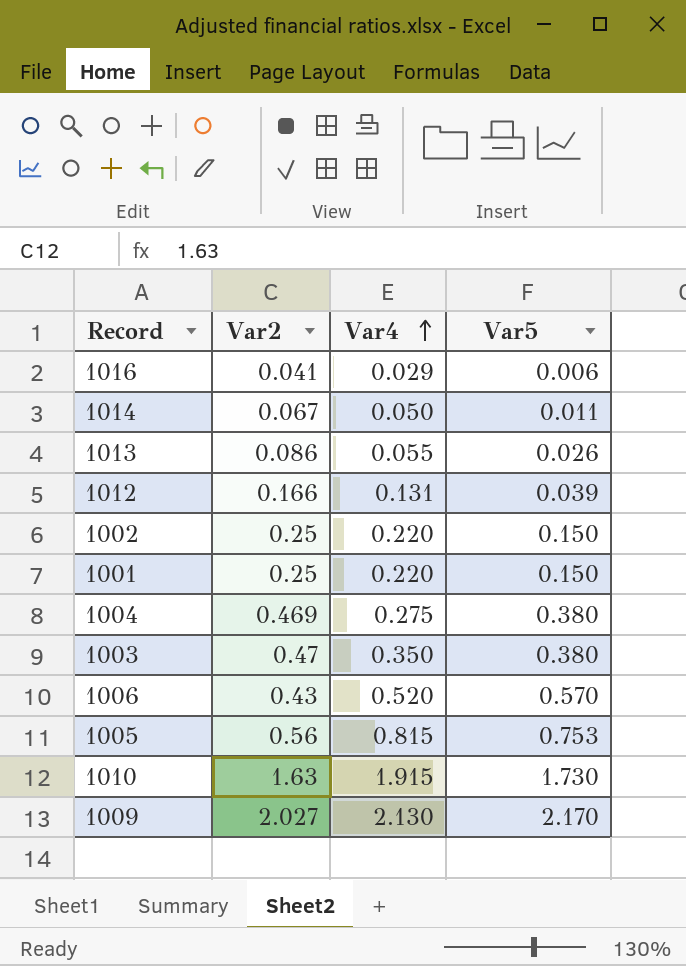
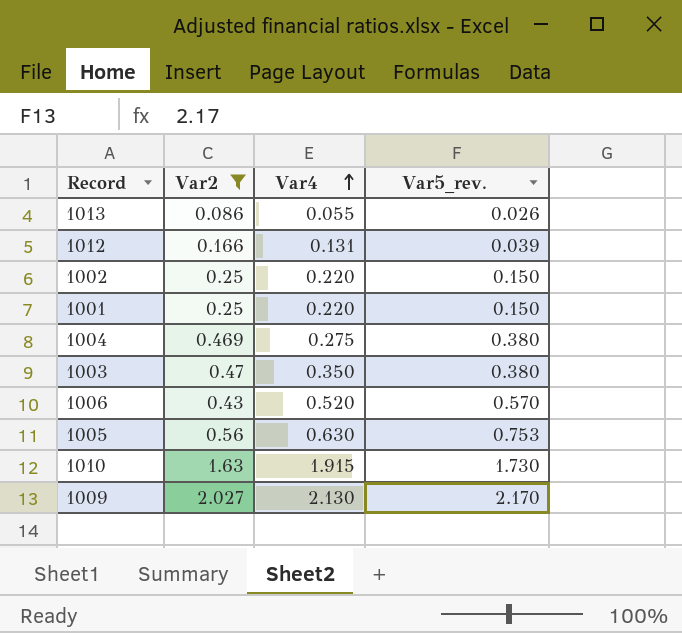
filter: none -> Var2 >= 0.086
column name: Var5 -> Var5_rev.
1005 | Var4: 0.815 -> 0.630

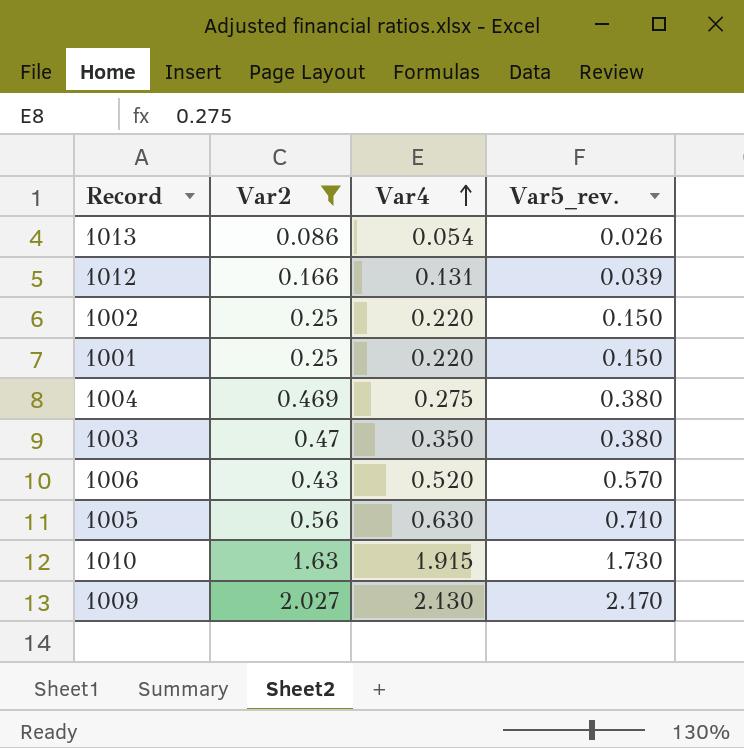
1013 | Var4: 0.055 -> 0.054
1005 | Var5_rev.: 0.753 -> 0.710

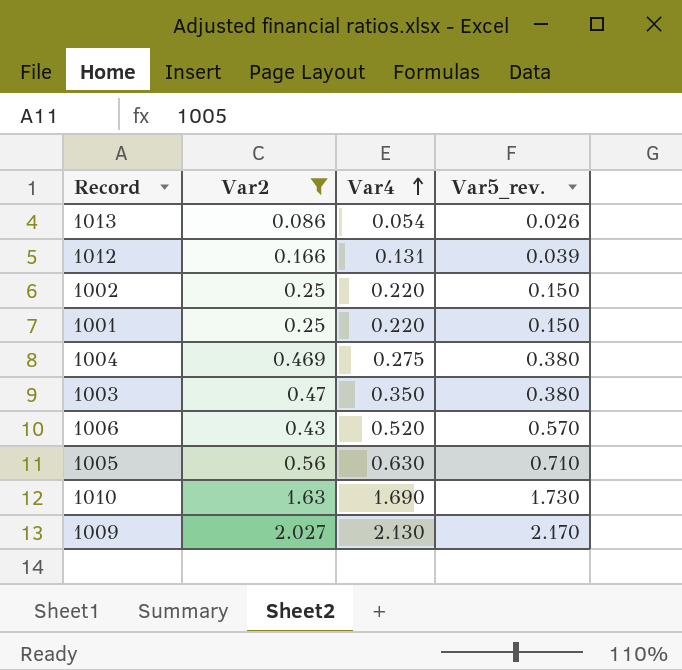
1010 | Var4: 1.915 -> 1.690

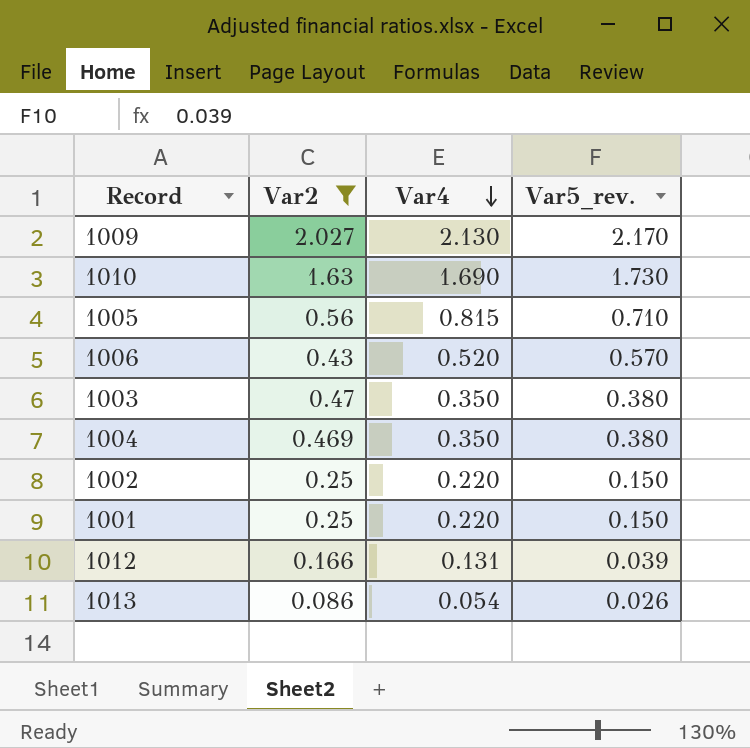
row order: Var4 ascending -> Var4 descending
1005 | Var4: 0.630 -> 0.815
1004 | Var4: 0.275 -> 0.350

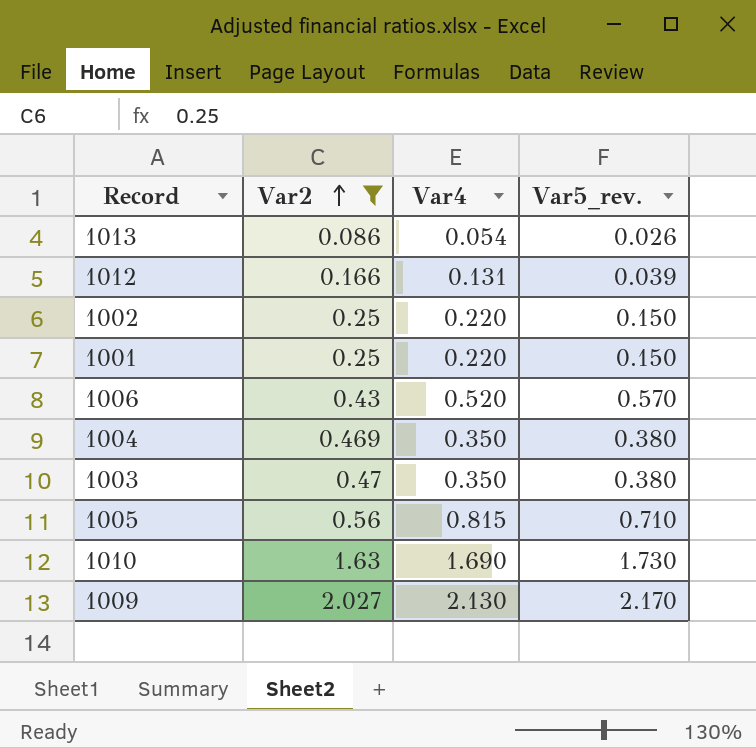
row order: Var4 descending -> Var2 ascending

